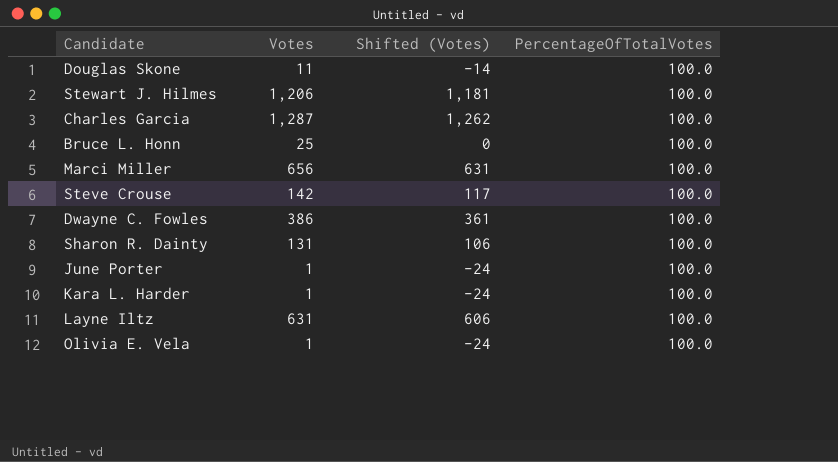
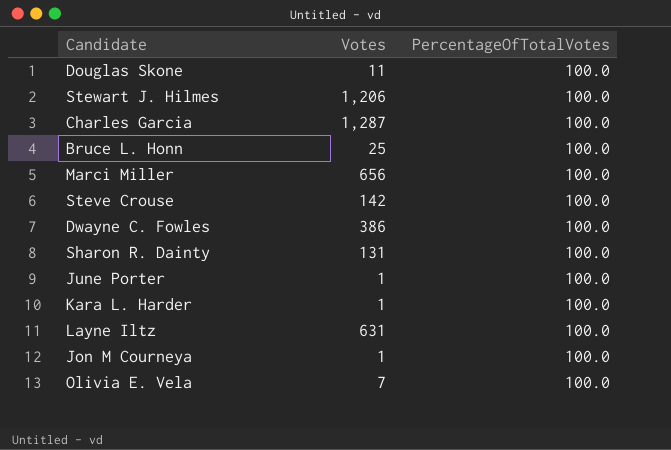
column Shifted (Votes) | formula: [Votes] - 25 -> none
row Jon M Courneya: none -> 1 | 100.0
Olivia E. Vela | Votes: 1 -> 7

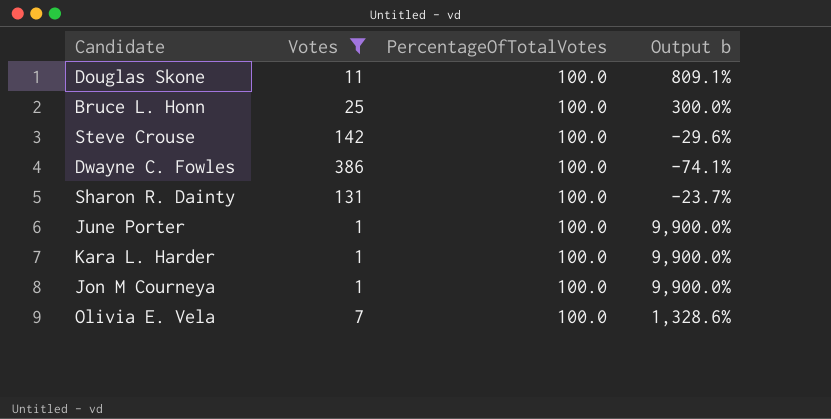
filter: none -> Votes <= 386
column Output b | formula: none -> ([PercentageOfTotalVotes] - [Votes]) / [Votes]

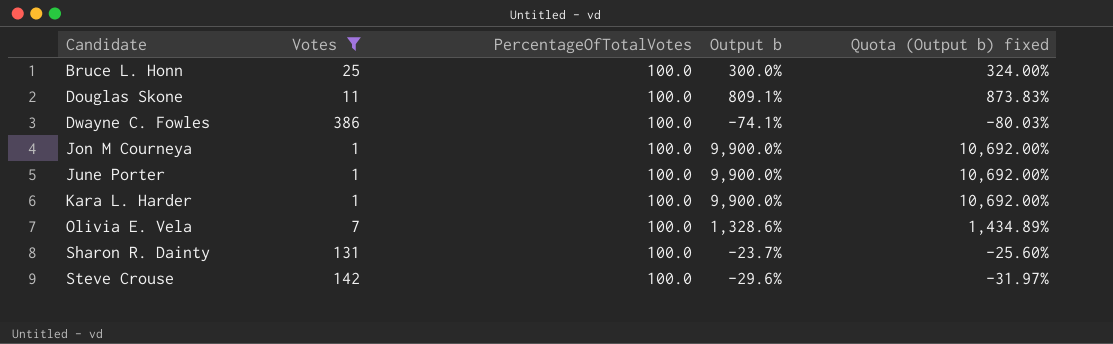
row order: none -> Candidate ascending
column Quota (Output b) fixed | formula: none -> [Output b] * 1.08

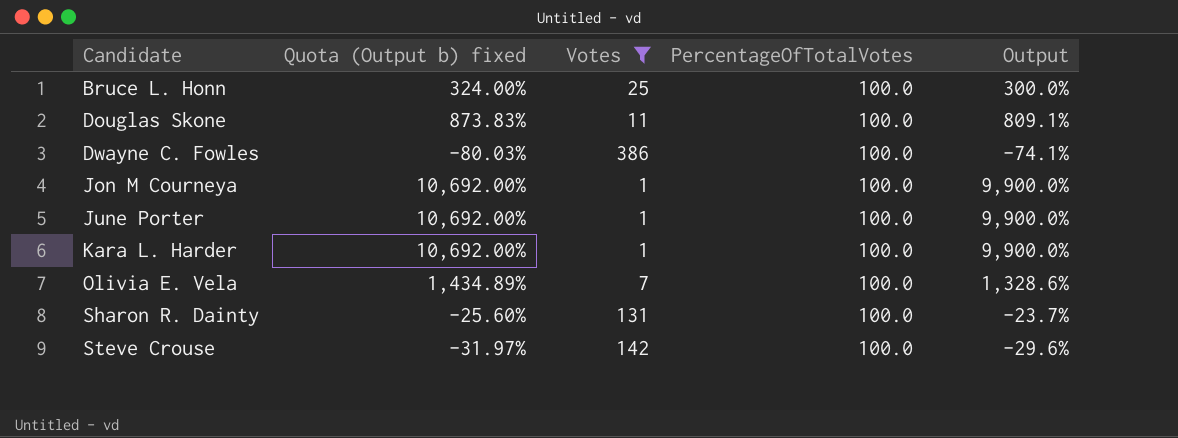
column Quota (Output b) fixed | position: 5 -> 2
column name: Output b -> Output

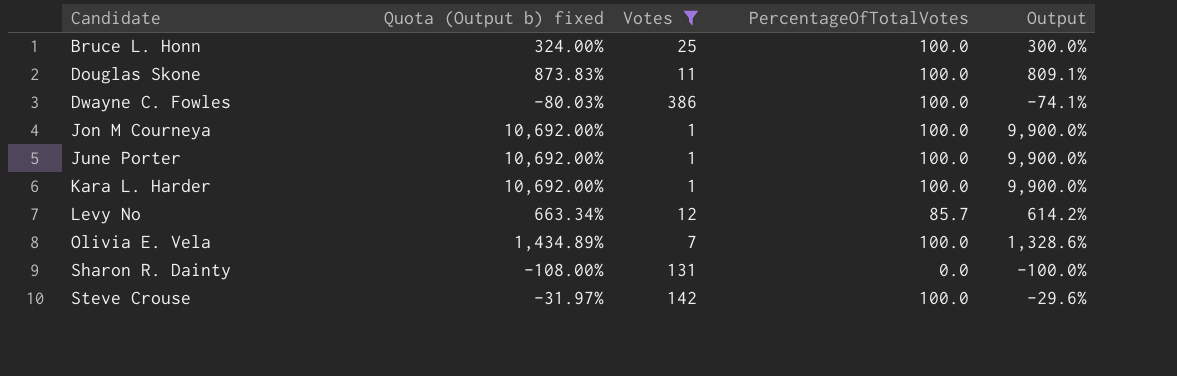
row Levy No: none -> 663.34% | 12 | 85.7 | 614.2%
Sharon R. Dainty | Quota (Output b) fixed: -25.60% -> -108.00%
Sharon R. Dainty | PercentageOfTotalVotes: 100.0 -> 0.0
Sharon R. Dainty | Output: -23.7% -> -100.0%

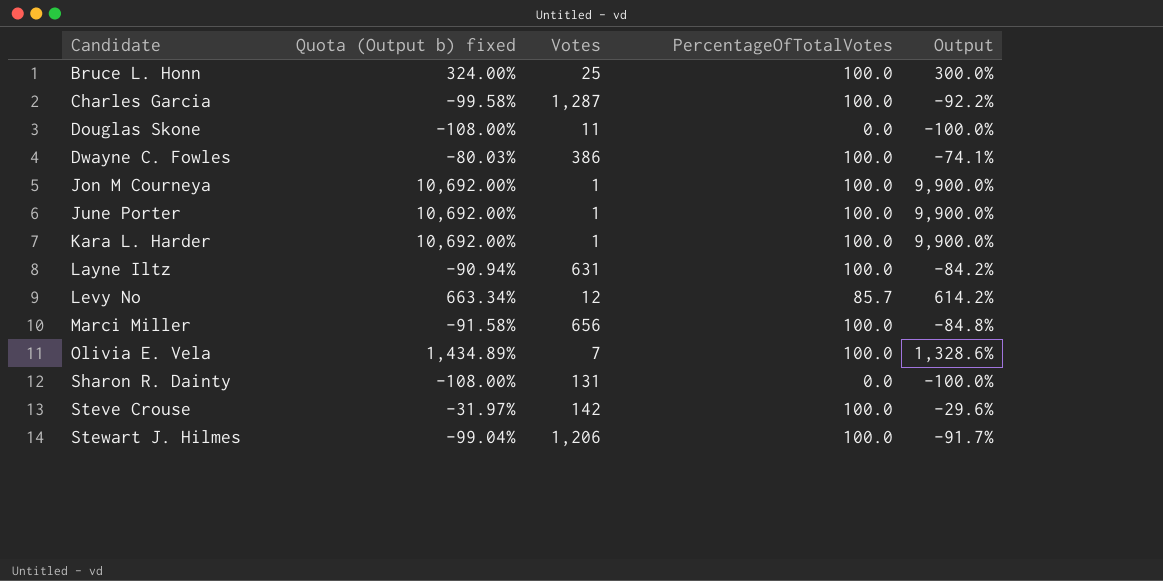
filter: Votes <= 386 -> none
Douglas Skone | Quota (Output b) fixed: 873.83% -> -108.00%
Douglas Skone | PercentageOfTotalVotes: 100.0 -> 0.0
Douglas Skone | Output: 809.1% -> -100.0%

